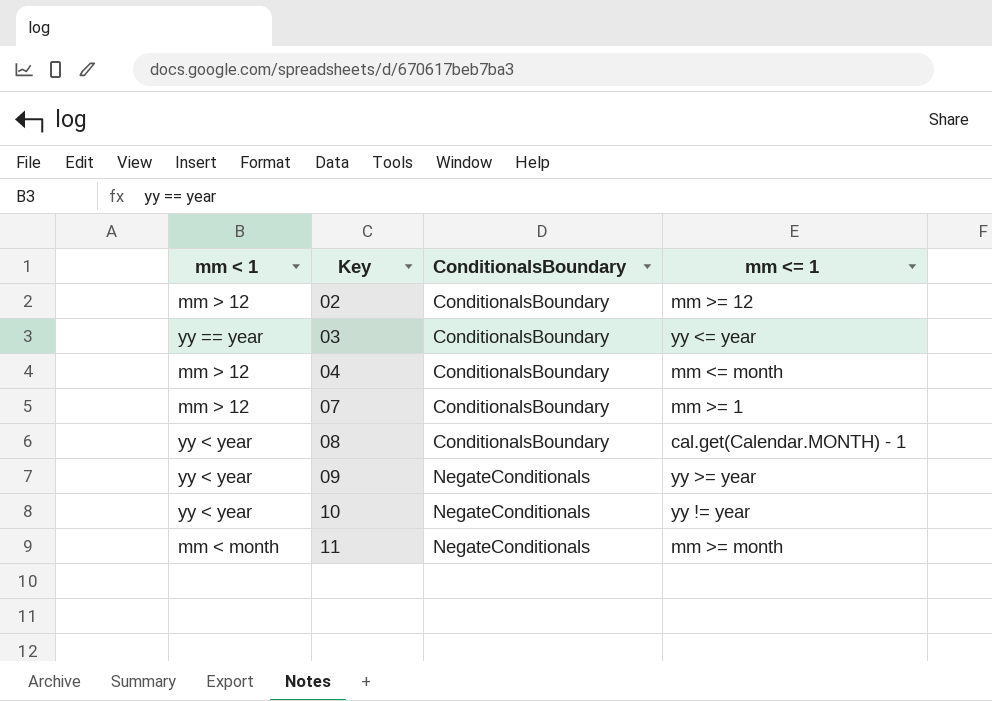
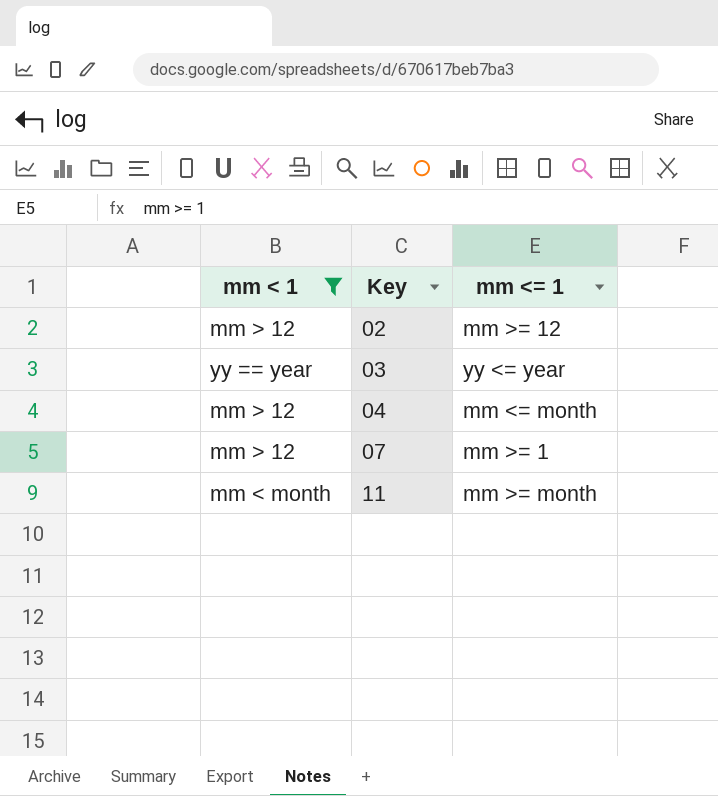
filter: none -> mm < 1 != yy < year
column ConditionalsBoundary | position: 3 -> none

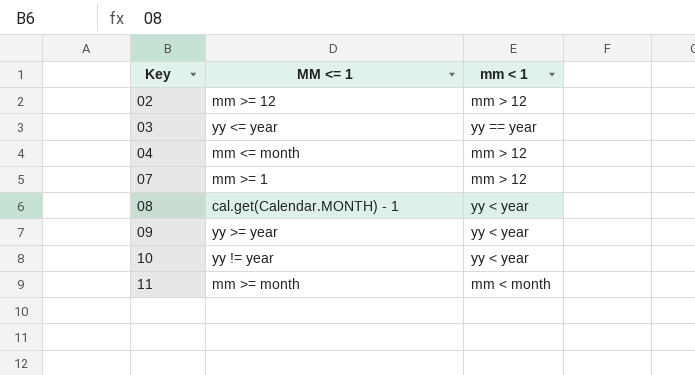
filter: mm < 1 != yy < year -> none
column name: mm <= 1 -> MM <= 1
column mm < 1 | position: 1 -> 3

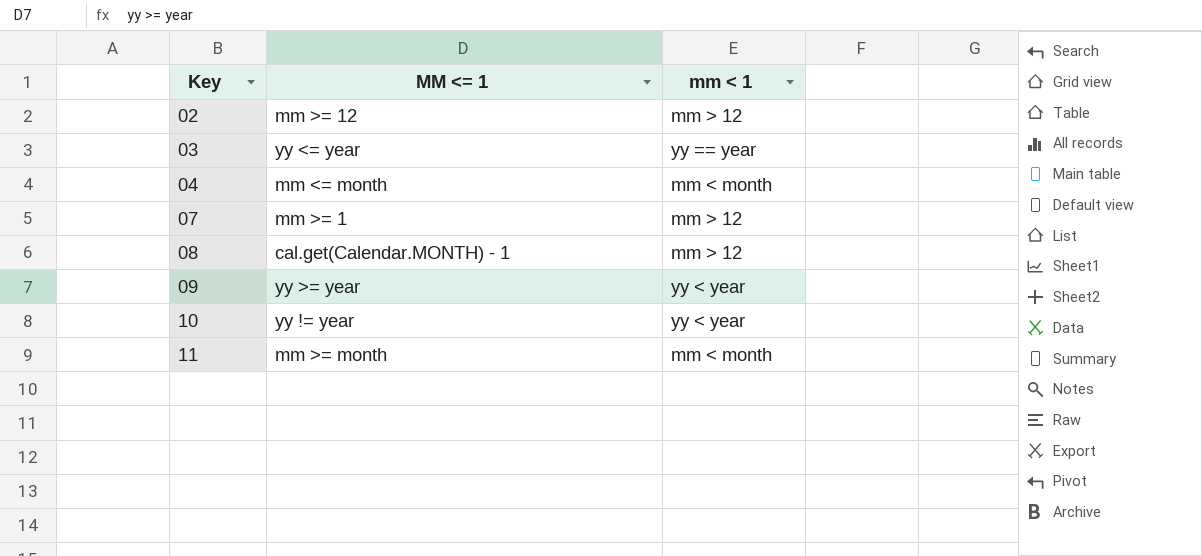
04 | mm < 1: mm > 12 -> mm < month
08 | mm < 1: yy < year -> mm > 12

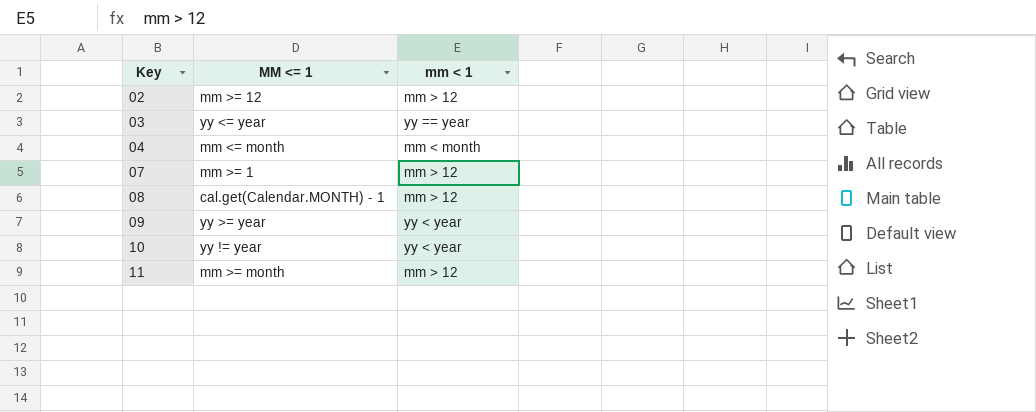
11 | mm < 1: mm < month -> mm > 12

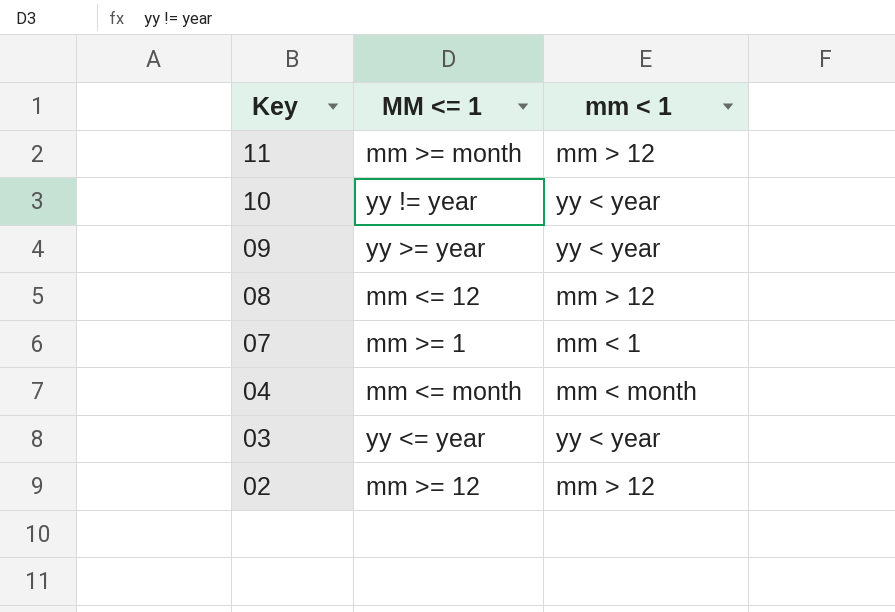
row order: Key ascending -> Key descending
08 | MM <= 1: cal.get(Calendar.MONTH) - 1 -> mm <= 12
07 | mm < 1: mm > 12 -> mm < 1
03 | mm < 1: yy == year -> yy < year

